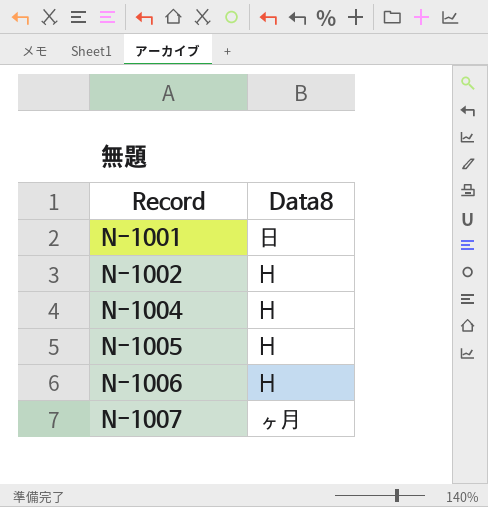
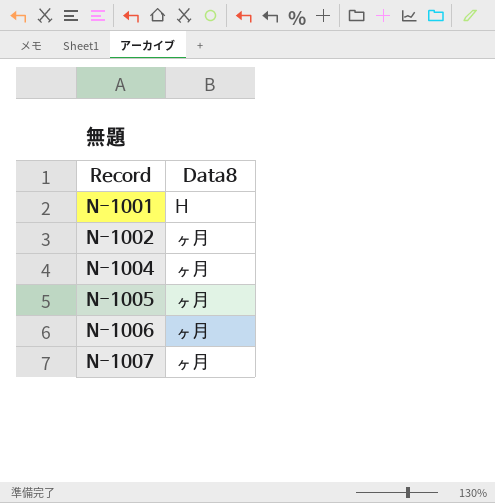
N-1001 | Data8: 日 -> H
N-1002 | Data8: H -> ヶ月
N-1004 | Data8: H -> ヶ月
N-1005 | Data8: H -> ヶ月
N-1006 | Data8: H -> ヶ月

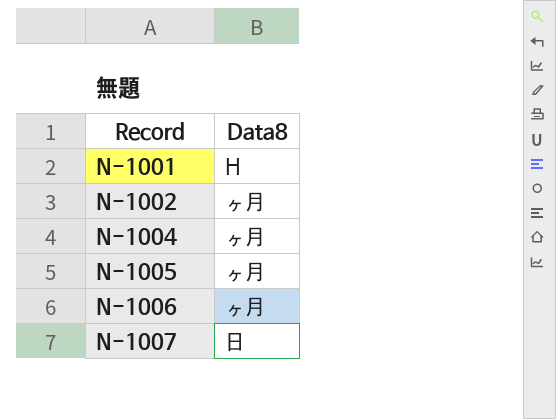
N-1007 | Data8: ヶ月 -> 日

